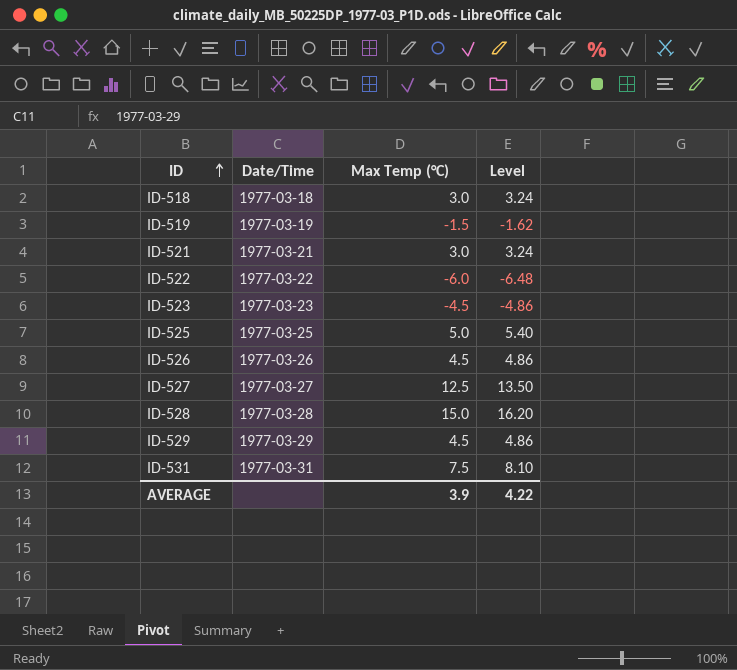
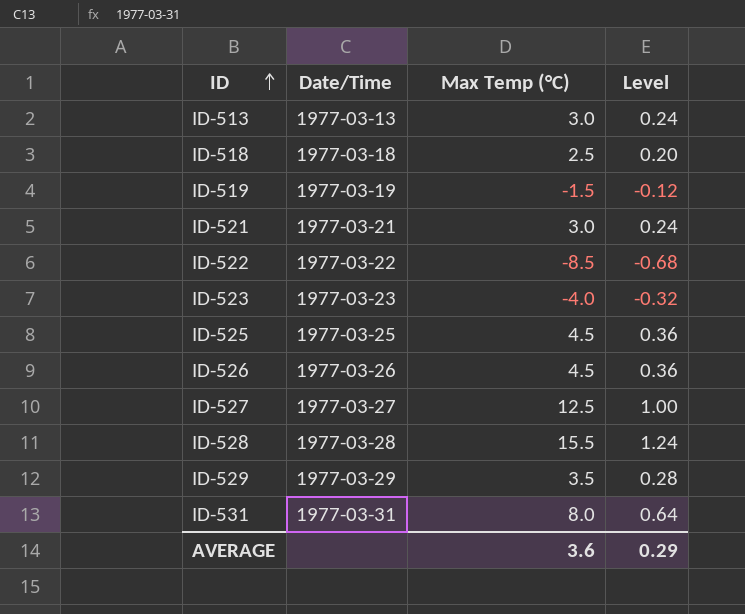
column Level | formula: [Max Temp (°C)] * 1.08 -> [Max Temp (°C)] * 0.08
row ID-513: none -> 1977-03-13 | 3.0 | 0.24
ID-518 | Max Temp (°C): 3.0 -> 2.5
ID-522 | Max Temp (°C): -6.0 -> -8.5
ID-523 | Max Temp (°C): -4.5 -> -4.0
ID-525 | Max Temp (°C): 5.0 -> 4.5
ID-528 | Max Temp (°C): 15.0 -> 15.5
ID-529 | Max Temp (°C): 4.5 -> 3.5
ID-531 | Max Temp (°C): 7.5 -> 8.0
AVERAGE | Max Temp (°C): 3.9 -> 3.6
AVERAGE | Level: 4.22 -> 0.29

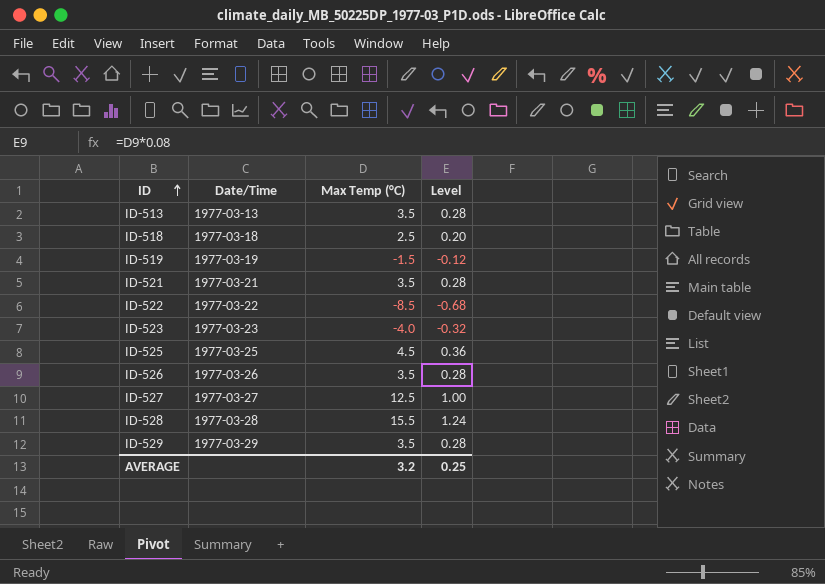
row ID-531: 1977-03-31 | 8.0 | 0.64 -> none
ID-513 | Max Temp (°C): 3.0 -> 3.5
ID-513 | Level: 0.24 -> 0.28
ID-521 | Max Temp (°C): 3.0 -> 3.5
ID-521 | Level: 0.24 -> 0.28
ID-526 | Max Temp (°C): 4.5 -> 3.5
ID-526 | Level: 0.36 -> 0.28
AVERAGE | Max Temp (°C): 3.6 -> 3.2
AVERAGE | Level: 0.29 -> 0.25

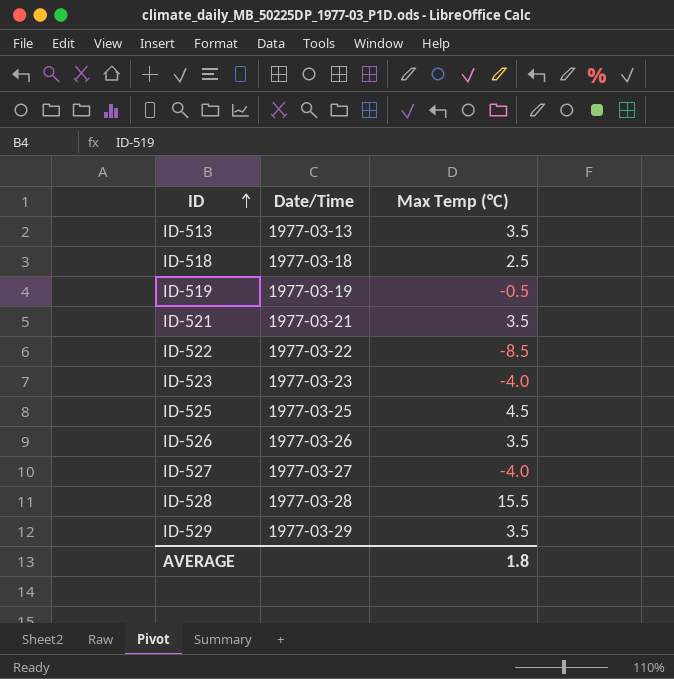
column Level | formula: [Max Temp (°C)] * 0.08 -> none
ID-519 | Max Temp (°C): -1.5 -> -0.5
ID-527 | Max Temp (°C): 12.5 -> -4.0
AVERAGE | Max Temp (°C): 3.2 -> 1.8

